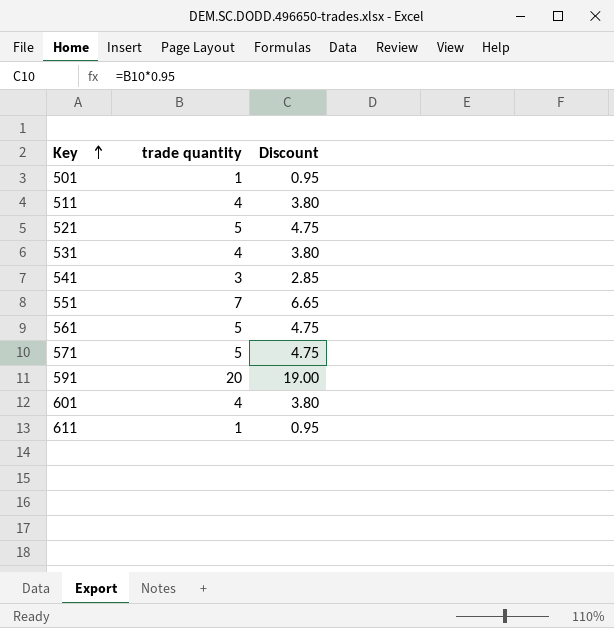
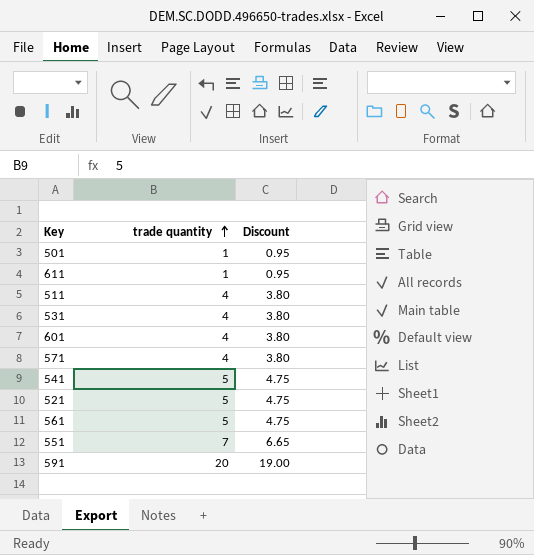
row order: Key ascending -> trade quantity ascending
571 | trade quantity: 5 -> 4
571 | Discount: 4.75 -> 3.80
541 | trade quantity: 3 -> 5
541 | Discount: 2.85 -> 4.75

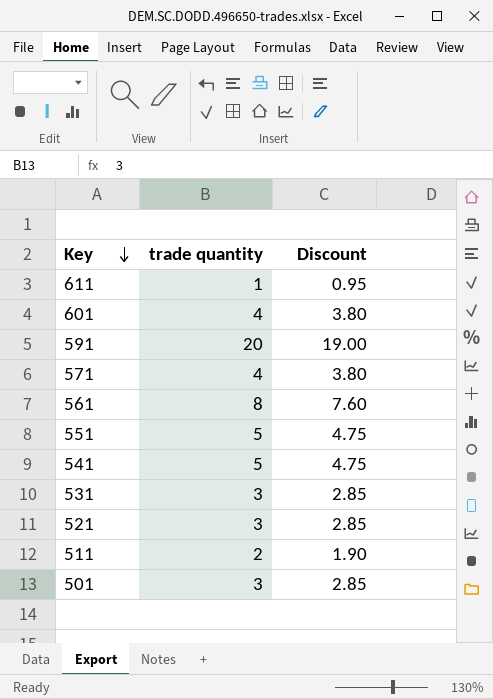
row order: trade quantity ascending -> Key descending
561 | trade quantity: 5 -> 8
561 | Discount: 4.75 -> 7.60
551 | trade quantity: 7 -> 5
551 | Discount: 6.65 -> 4.75
531 | trade quantity: 4 -> 3
531 | Discount: 3.80 -> 2.85
521 | trade quantity: 5 -> 3
521 | Discount: 4.75 -> 2.85
511 | trade quantity: 4 -> 2
511 | Discount: 3.80 -> 1.90
501 | trade quantity: 1 -> 3
501 | Discount: 0.95 -> 2.85

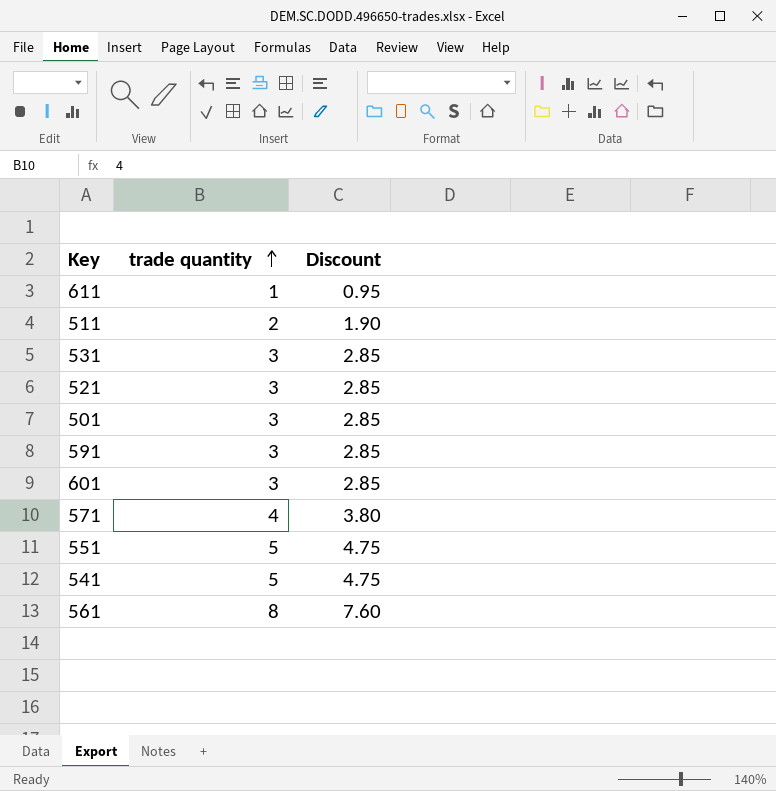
row order: Key descending -> trade quantity ascending
591 | trade quantity: 20 -> 3
591 | Discount: 19.00 -> 2.85
601 | trade quantity: 4 -> 3
601 | Discount: 3.80 -> 2.85

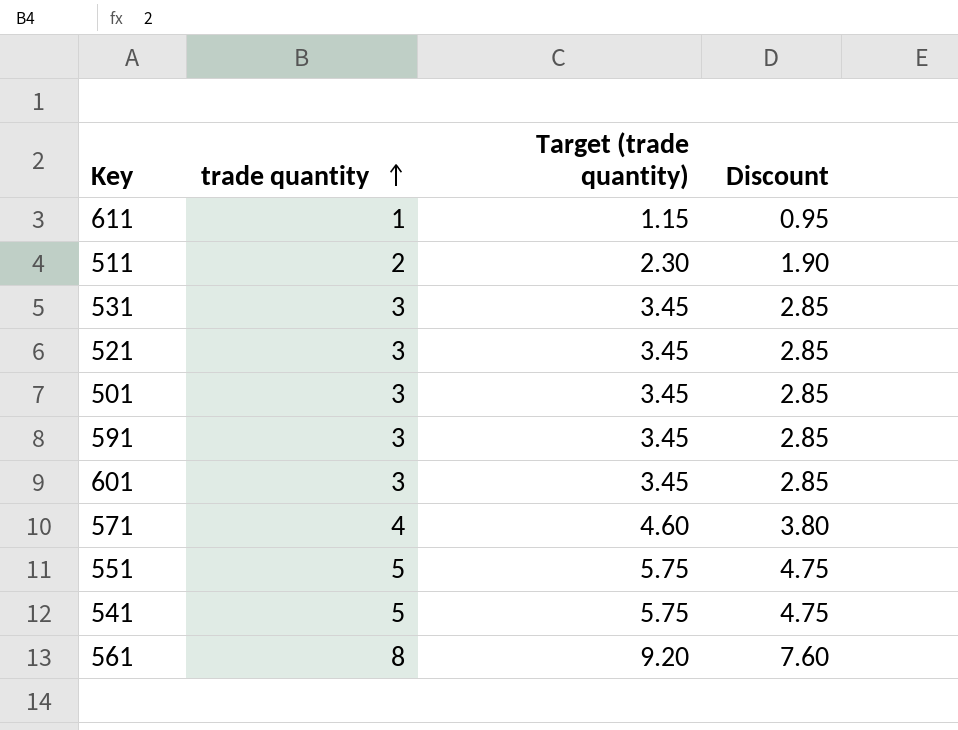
column Target (trade quantity) | formula: none -> [trade quantity] * 1.15

